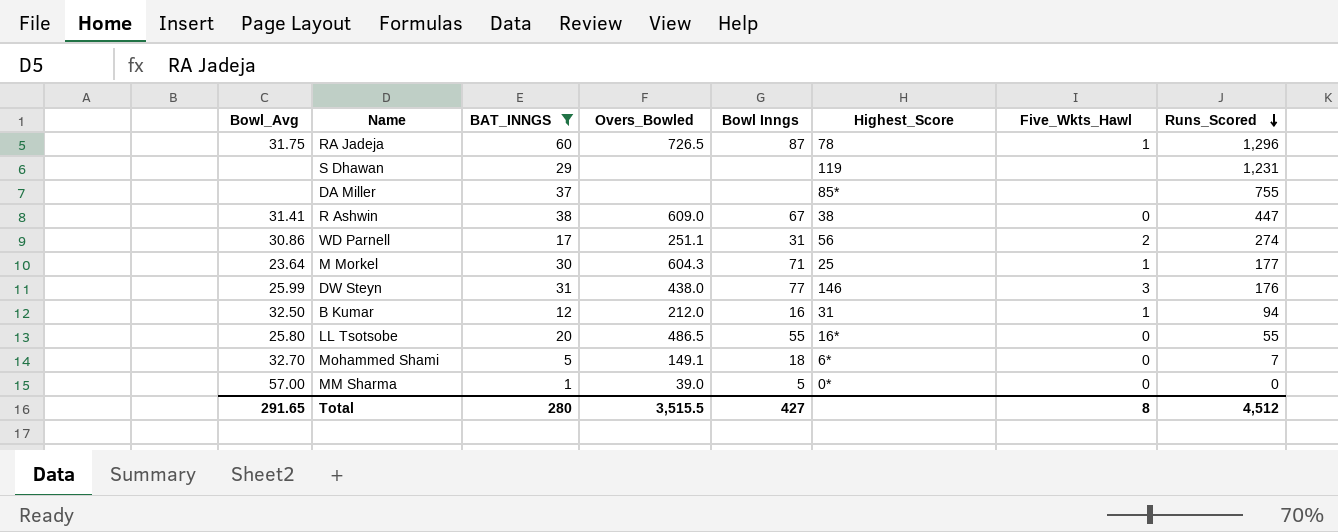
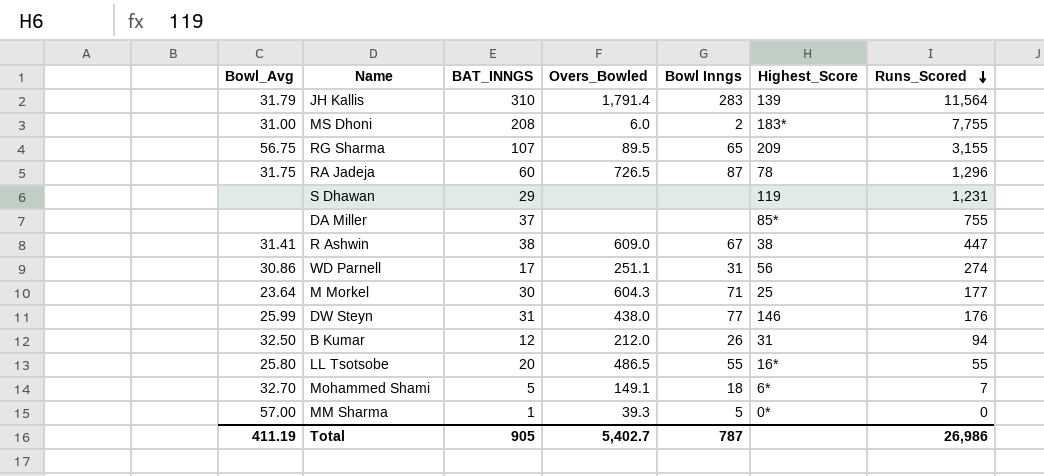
filter: BAT_INNGS <= 60 -> none
column Five_Wkts_Hawl | position: 7 -> none
B Kumar | Bowl Inngs: 16 -> 26
MM Sharma | Overs_Bowled: 39.0 -> 39.3
Total | Bowl_Avg: 291.65 -> 411.19
Total | BAT_INNGS: 280 -> 905
Total | Overs_Bowled: 3,515.5 -> 5,402.7
Total | Bowl Inngs: 427 -> 787
Total | Runs_Scored: 4,512 -> 26,986

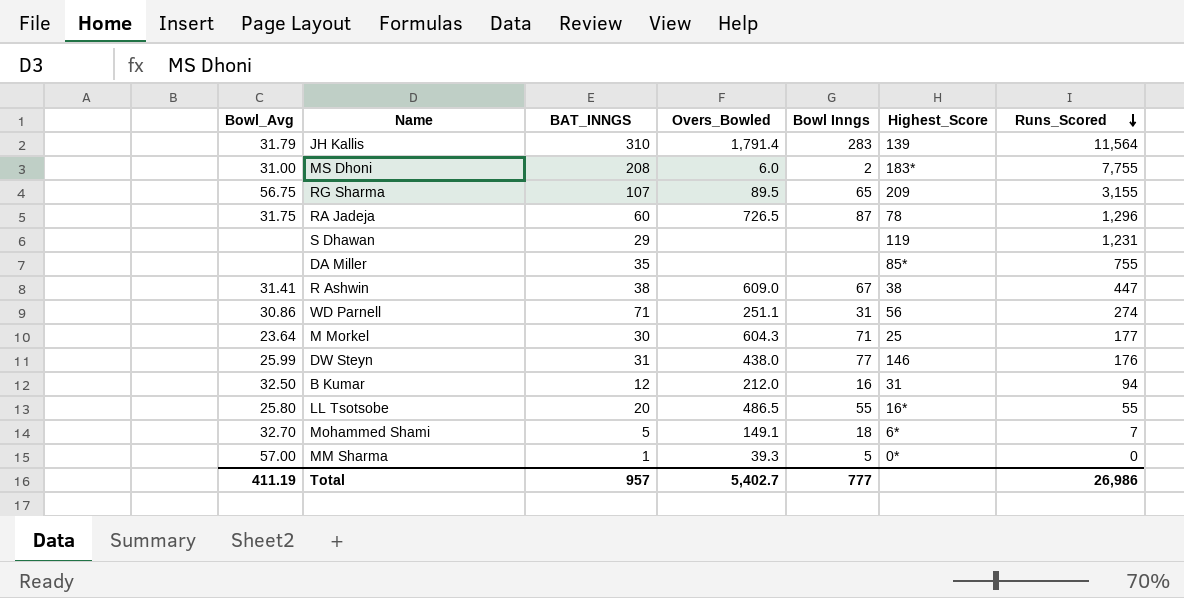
DA Miller | BAT_INNGS: 37 -> 35
WD Parnell | BAT_INNGS: 17 -> 71
B Kumar | Bowl Inngs: 26 -> 16
Total | BAT_INNGS: 905 -> 957
Total | Bowl Inngs: 787 -> 777

